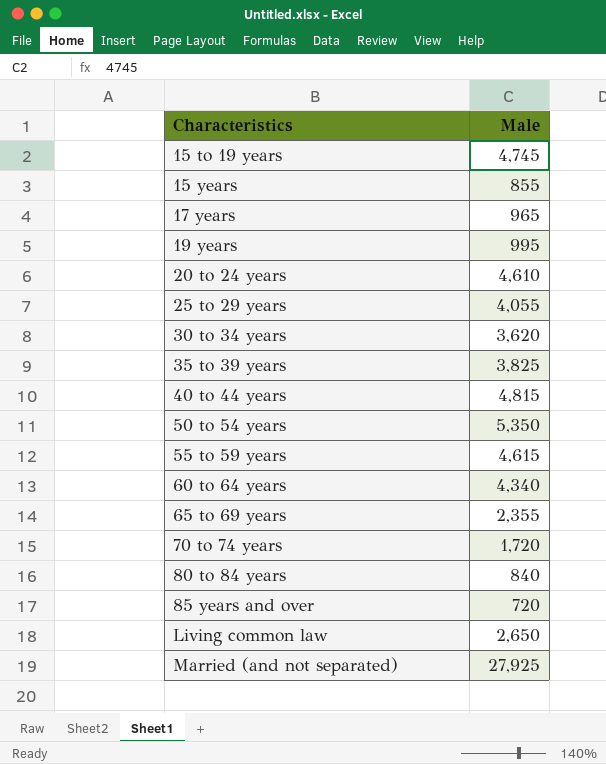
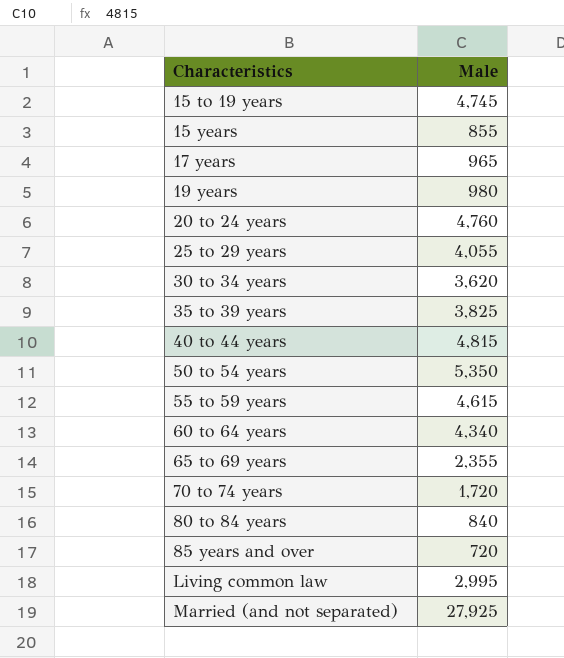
19 years | Male: 995 -> 980
20 to 24 years | Male: 4,610 -> 4,760
Living common law | Male: 2,650 -> 2,995

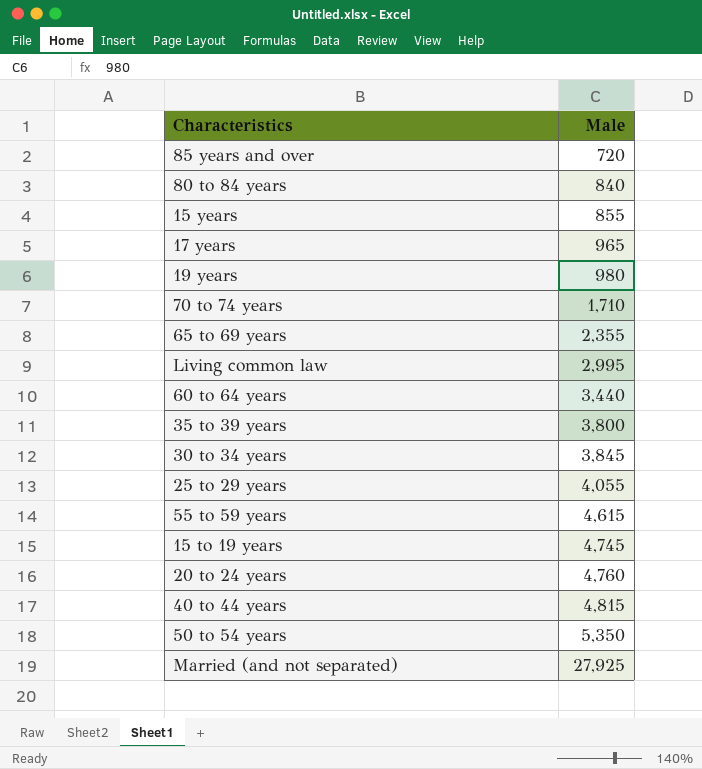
row order: Characteristics ascending -> Male ascending
70 to 74 years | Male: 1,720 -> 1,710
60 to 64 years | Male: 4,340 -> 3,440
35 to 39 years | Male: 3,825 -> 3,800
30 to 34 years | Male: 3,620 -> 3,845

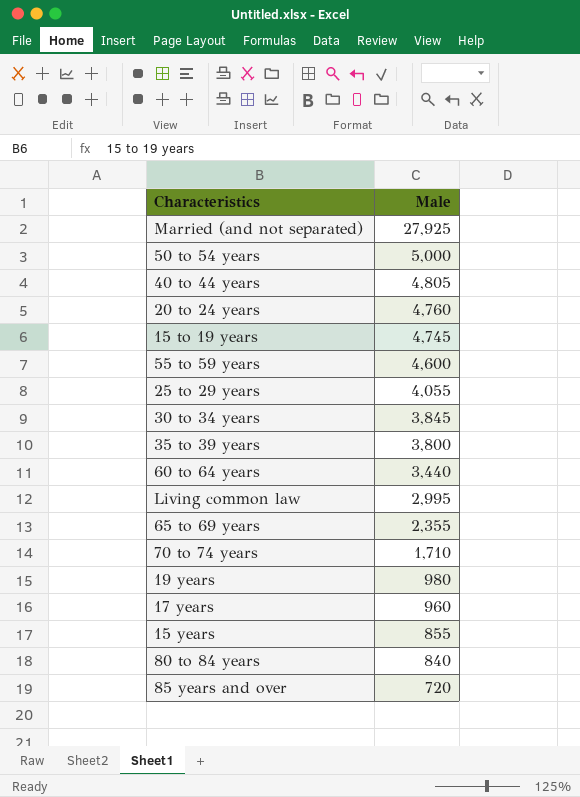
row order: Male ascending -> Male descending
50 to 54 years | Male: 5,350 -> 5,000
40 to 44 years | Male: 4,815 -> 4,805
55 to 59 years | Male: 4,615 -> 4,600
17 years | Male: 965 -> 960

